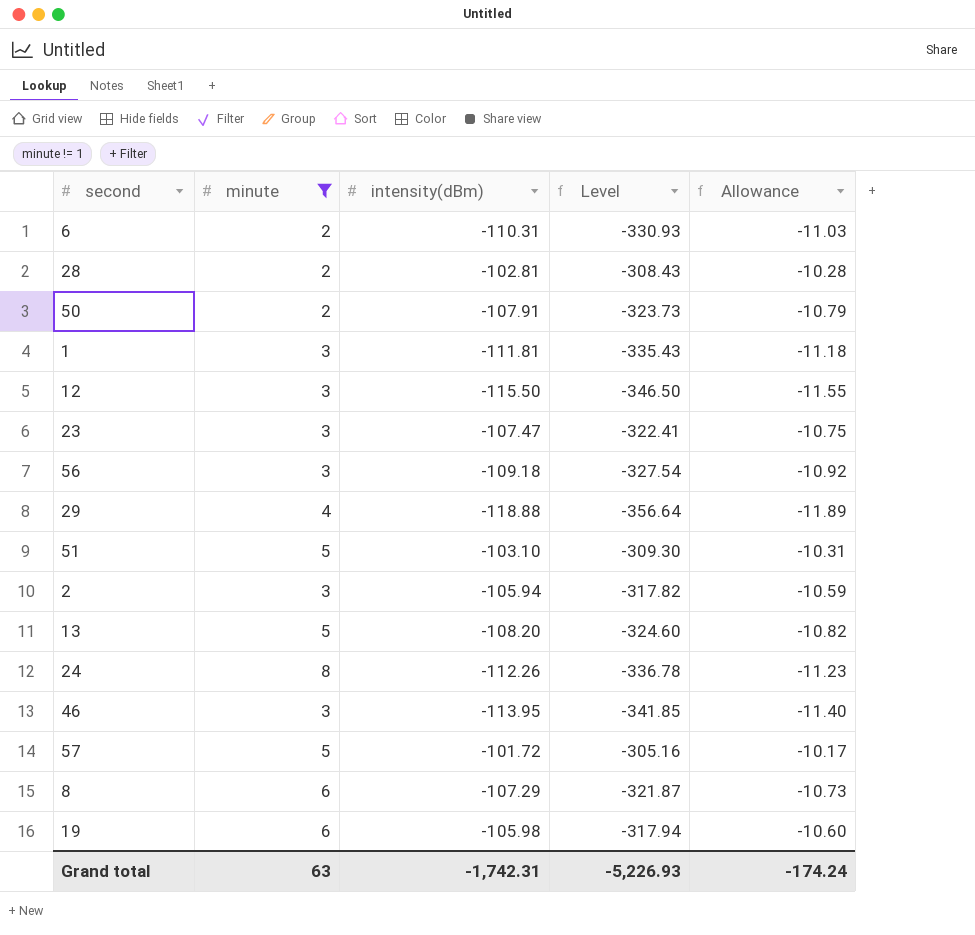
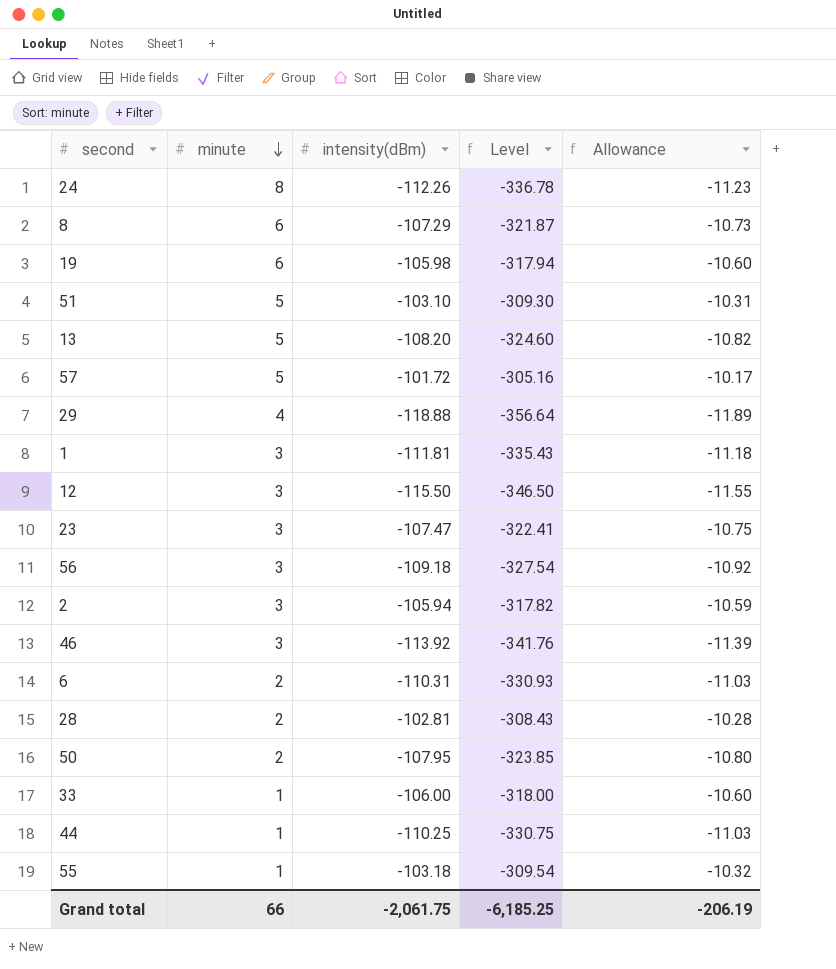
filter: minute != 1 -> none
row order: none -> minute descending
46 | intensity(dBm): -113.95 -> -113.92
46 | Level: -341.85 -> -341.76
46 | Allowance: -11.40 -> -11.39
50 | intensity(dBm): -107.91 -> -107.95
50 | Level: -323.73 -> -323.85
50 | Allowance: -10.79 -> -10.80
Grand total | minute: 63 -> 66
Grand total | intensity(dBm): -1,742.31 -> -2,061.75
Grand total | Level: -5,226.93 -> -6,185.25
Grand total | Allowance: -174.24 -> -206.19

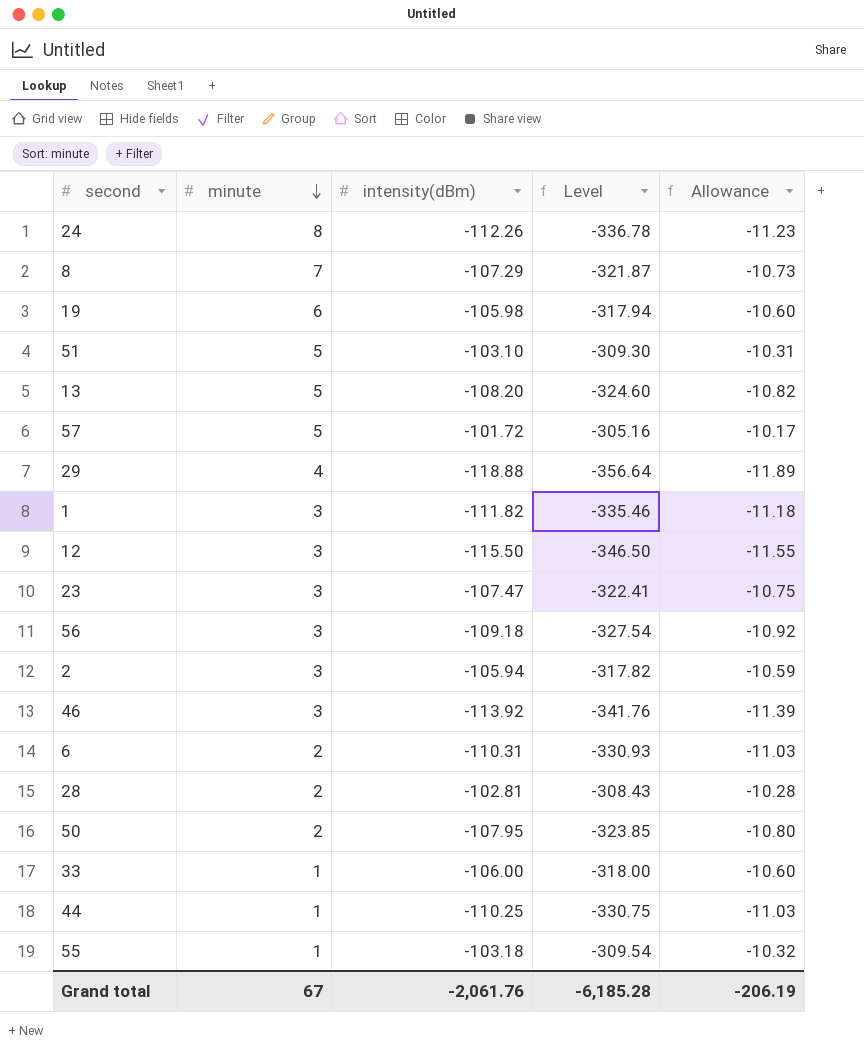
8 | minute: 6 -> 7
1 | intensity(dBm): -111.81 -> -111.82
1 | Level: -335.43 -> -335.46
Grand total | minute: 66 -> 67
Grand total | intensity(dBm): -2,061.75 -> -2,061.76
Grand total | Level: -6,185.25 -> -6,185.28

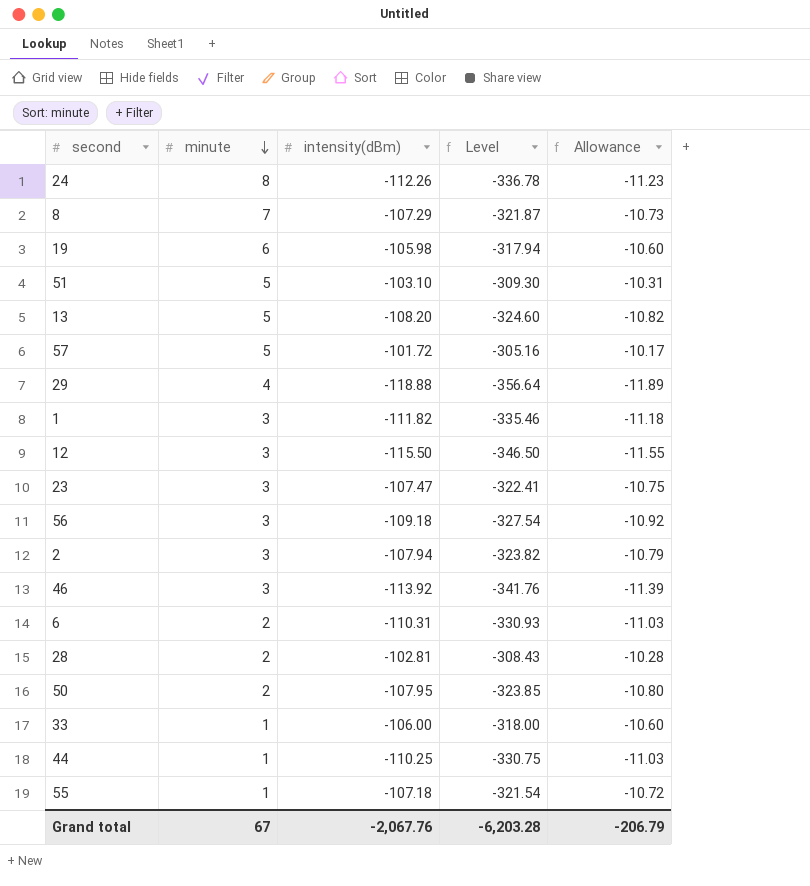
2 | intensity(dBm): -105.94 -> -107.94
2 | Level: -317.82 -> -323.82
2 | Allowance: -10.59 -> -10.79
55 | intensity(dBm): -103.18 -> -107.18
55 | Level: -309.54 -> -321.54
55 | Allowance: -10.32 -> -10.72
Grand total | intensity(dBm): -2,061.76 -> -2,067.76
Grand total | Level: -6,185.28 -> -6,203.28
Grand total | Allowance: -206.19 -> -206.79

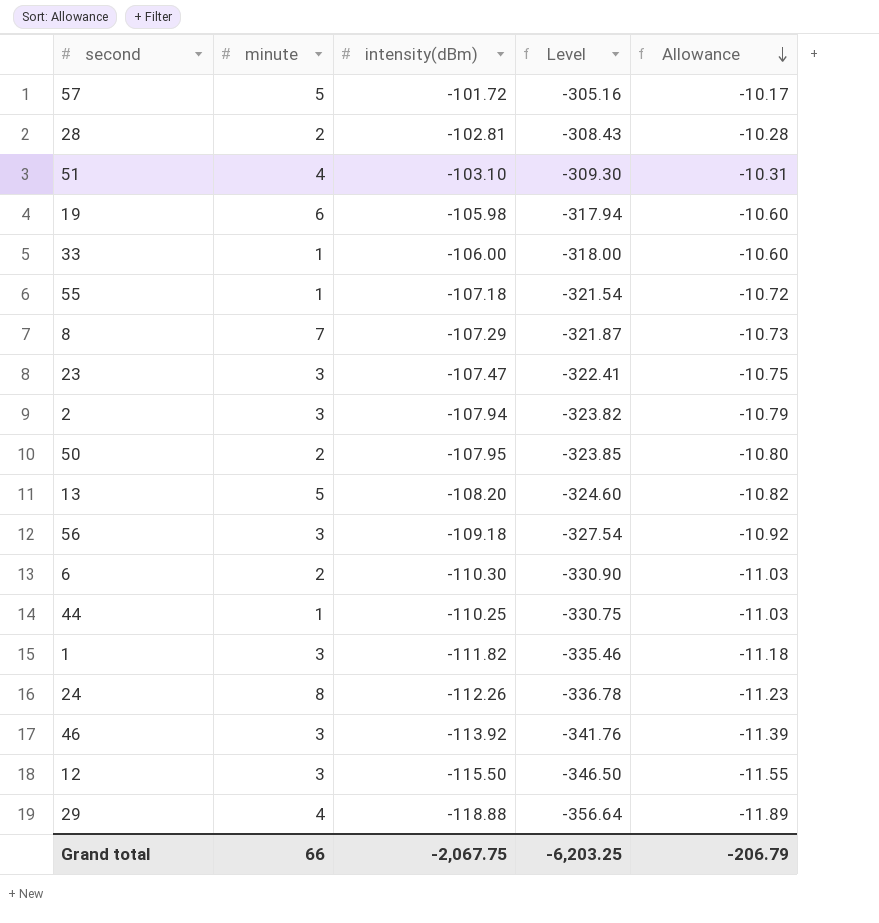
row order: minute descending -> Allowance descending
51 | minute: 5 -> 4
6 | intensity(dBm): -110.31 -> -110.30
6 | Level: -330.93 -> -330.90
Grand total | minute: 67 -> 66
Grand total | intensity(dBm): -2,067.76 -> -2,067.75
Grand total | Level: -6,203.28 -> -6,203.25

